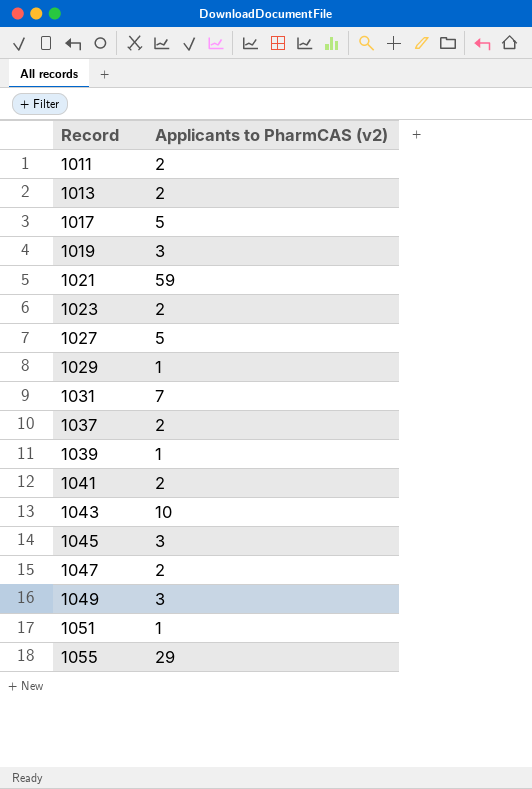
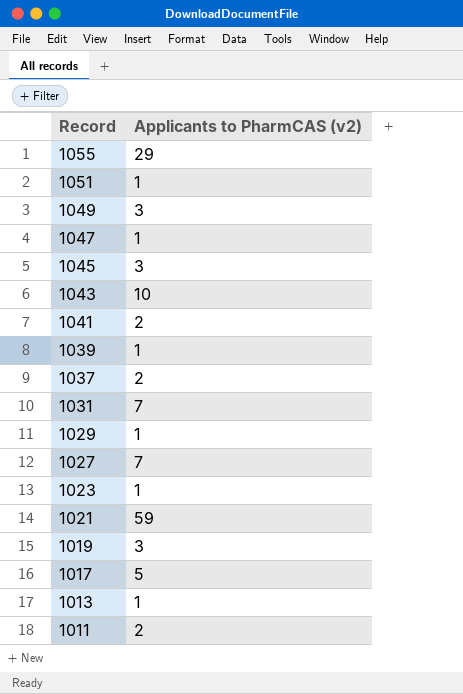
row order: Record ascending -> Record descending
1047 | Applicants to PharmCAS (v2): 2 -> 1
1027 | Applicants to PharmCAS (v2): 5 -> 7
1023 | Applicants to PharmCAS (v2): 2 -> 1
1013 | Applicants to PharmCAS (v2): 2 -> 1

